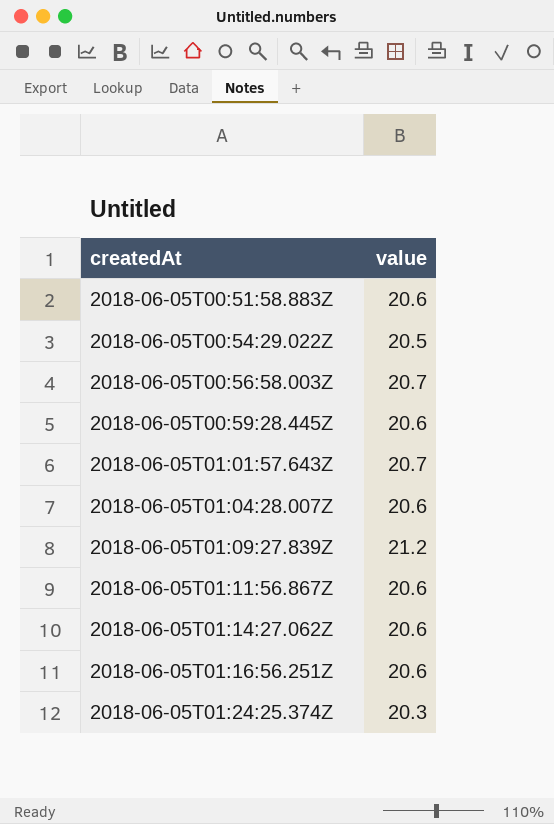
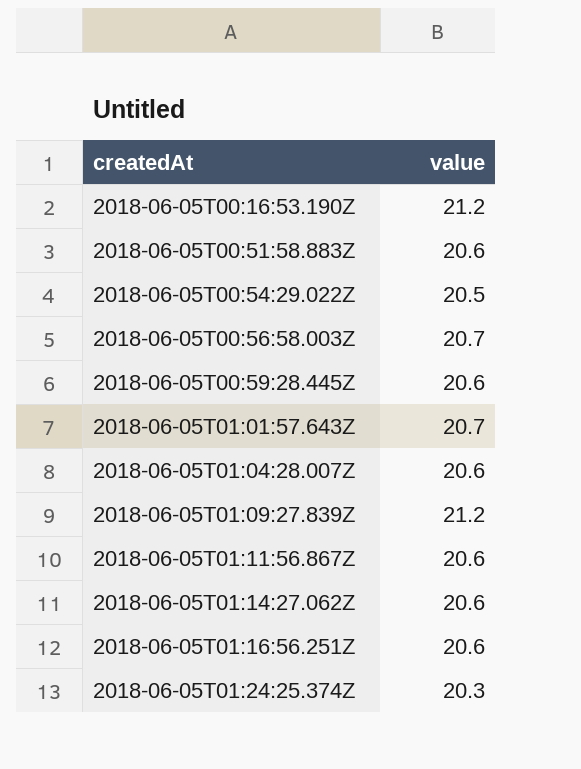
row 2018-06-05T00:16:53.190Z: none -> 21.2

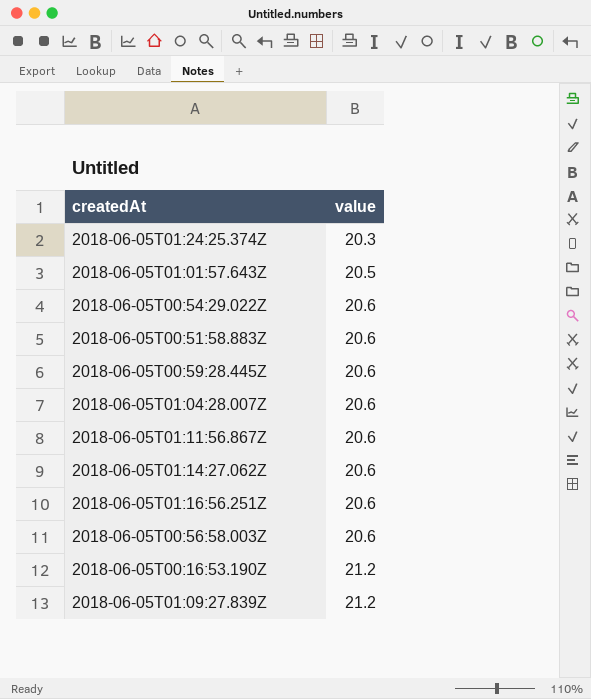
row order: createdAt ascending -> value ascending
2018-06-05T01:01:57.643Z | value: 20.7 -> 20.5
2018-06-05T00:54:29.022Z | value: 20.5 -> 20.6
2018-06-05T00:56:58.003Z | value: 20.7 -> 20.6

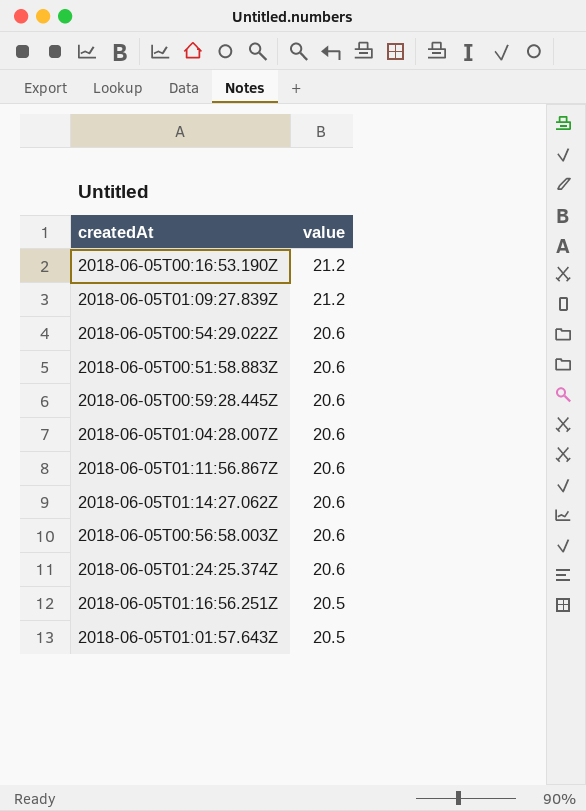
row order: value ascending -> value descending
2018-06-05T01:24:25.374Z | value: 20.3 -> 20.6
2018-06-05T01:16:56.251Z | value: 20.6 -> 20.5

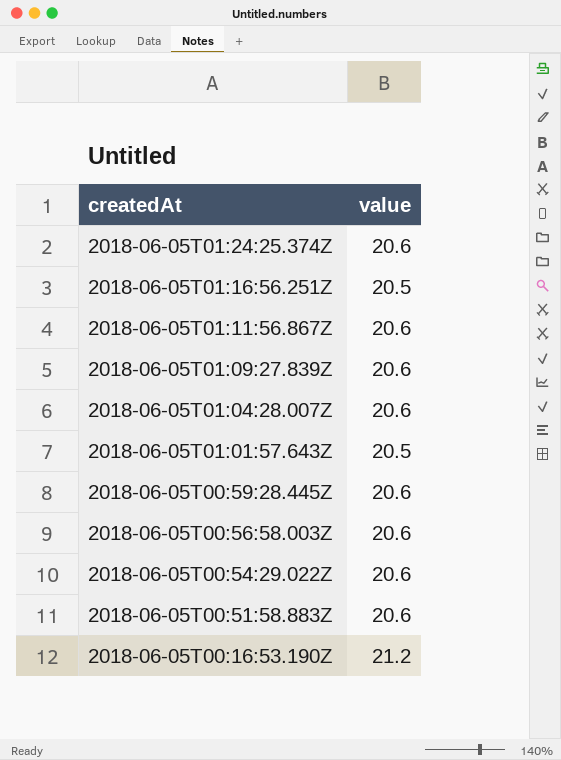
row order: value descending -> createdAt descending
row 2018-06-05T01:14:27.062Z: 20.6 -> none
2018-06-05T01:09:27.839Z | value: 21.2 -> 20.6

